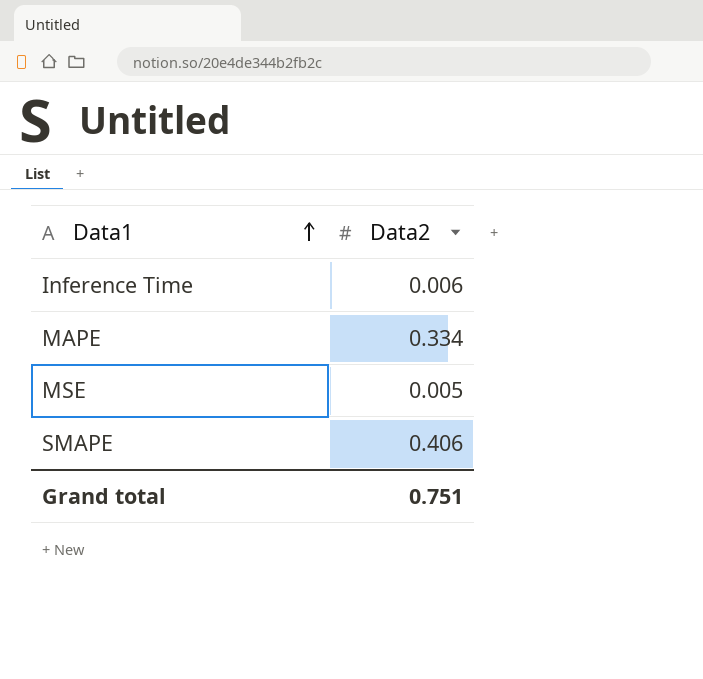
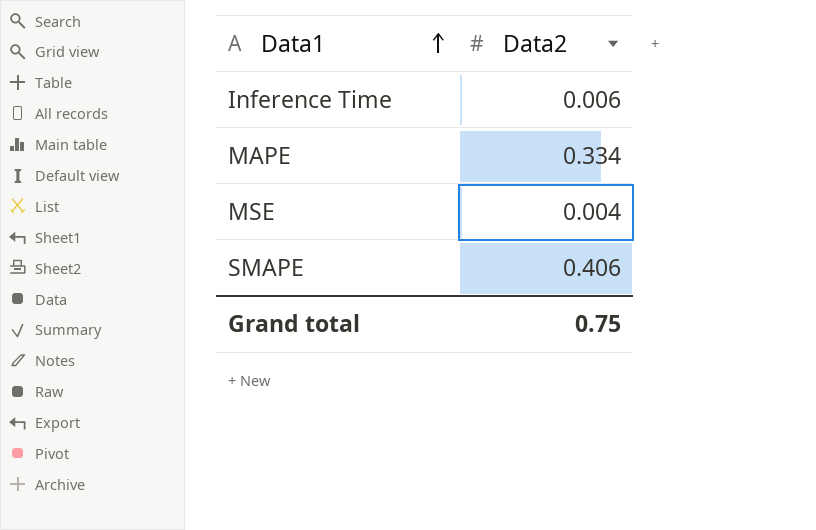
MSE | Data2: 0.005 -> 0.004
Grand total | Data2: 0.751 -> 0.75

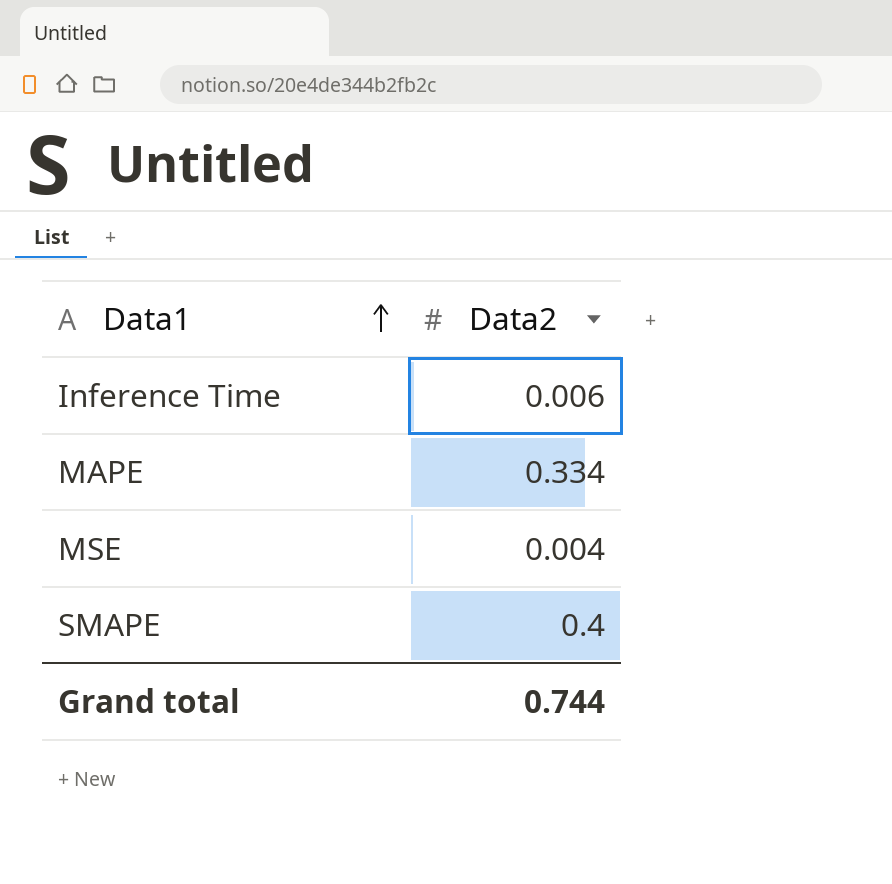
SMAPE | Data2: 0.406 -> 0.4
Grand total | Data2: 0.75 -> 0.744

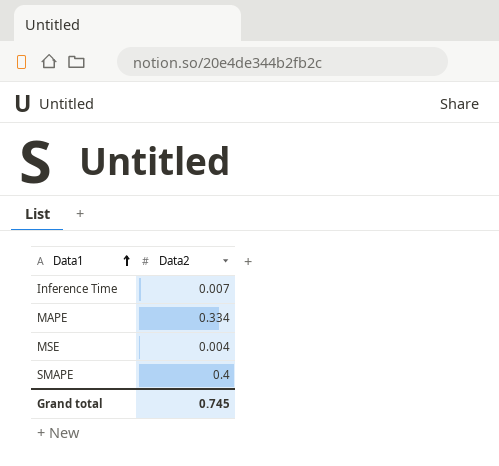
Inference Time | Data2: 0.006 -> 0.007
Grand total | Data2: 0.744 -> 0.745

